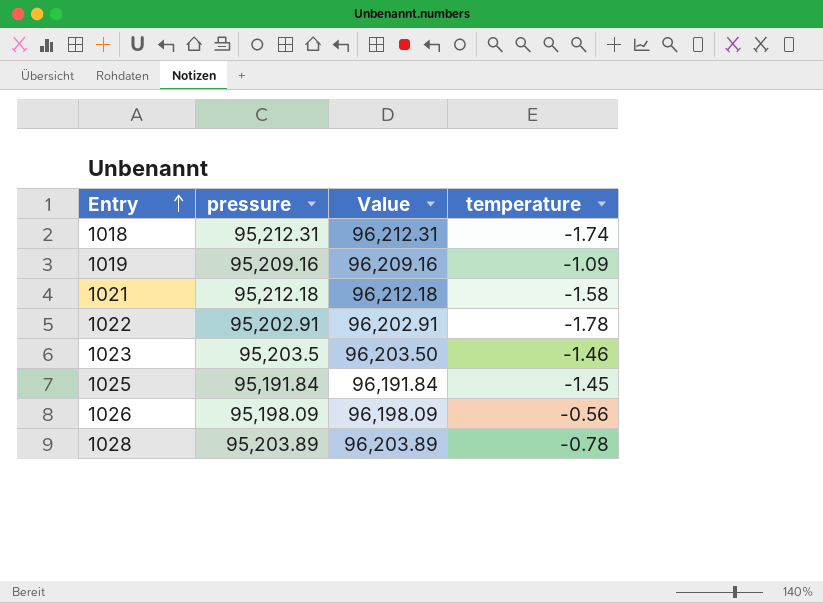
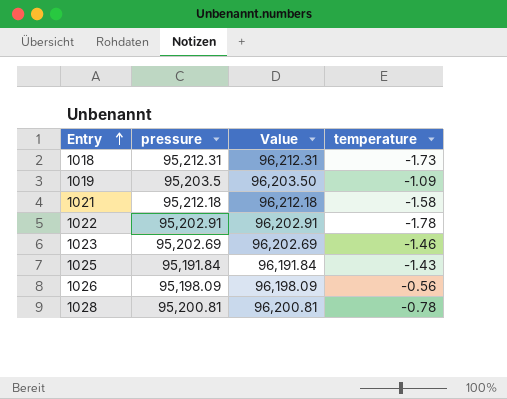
1018 | temperature: -1.74 -> -1.73
1019 | pressure: 95,209.16 -> 95,203.5
1019 | Value: 96,209.16 -> 96,203.50
1023 | pressure: 95,203.5 -> 95,202.69
1023 | Value: 96,203.50 -> 96,202.69
1025 | temperature: -1.45 -> -1.43
1028 | pressure: 95,203.89 -> 95,200.81
1028 | Value: 96,203.89 -> 96,200.81

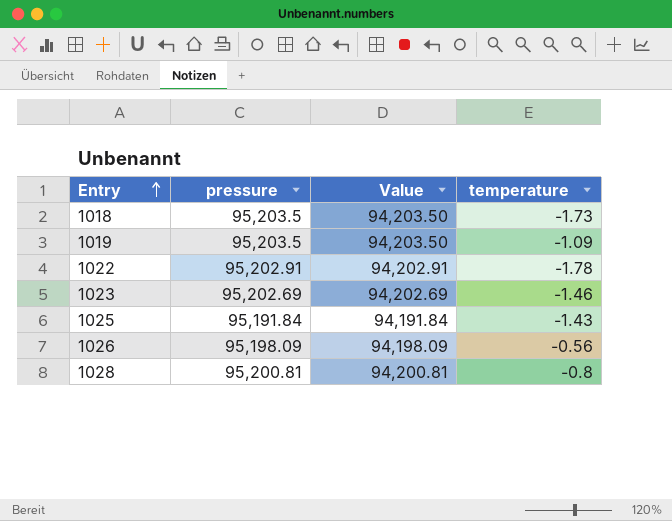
column Value | formula: [pressure] + 1000 -> [pressure] - 1000
row 1021: 95,212.18 | 96,212.18 | -1.58 -> none
1018 | pressure: 95,212.31 -> 95,203.5
1028 | temperature: -0.78 -> -0.8

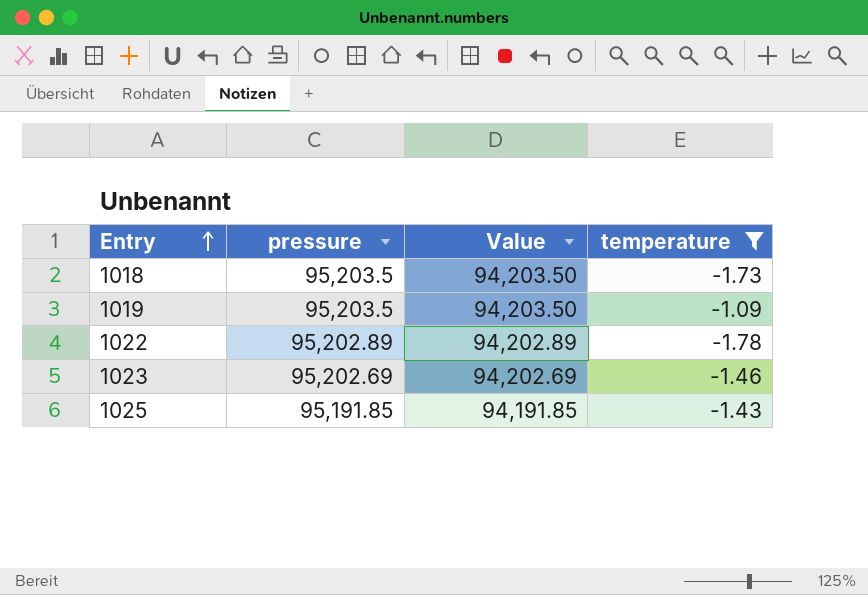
filter: none -> temperature <= -1.09
1022 | pressure: 95,202.91 -> 95,202.89
1022 | Value: 94,202.91 -> 94,202.89
1025 | pressure: 95,191.84 -> 95,191.85
1025 | Value: 94,191.84 -> 94,191.85

